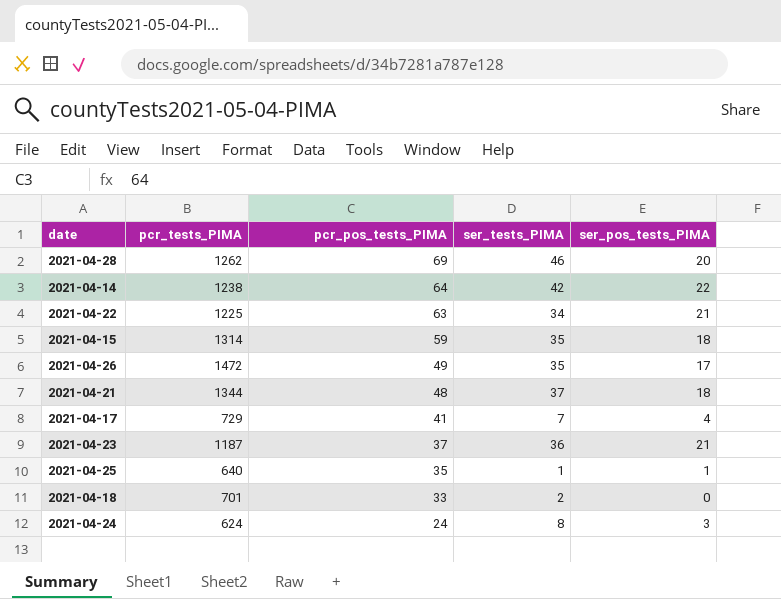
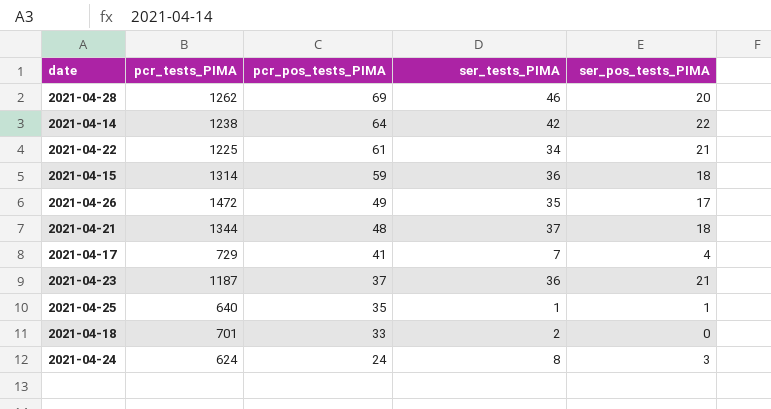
2021-04-22 | pcr_pos_tests_PIMA: 63 -> 61
2021-04-15 | ser_tests_PIMA: 35 -> 36

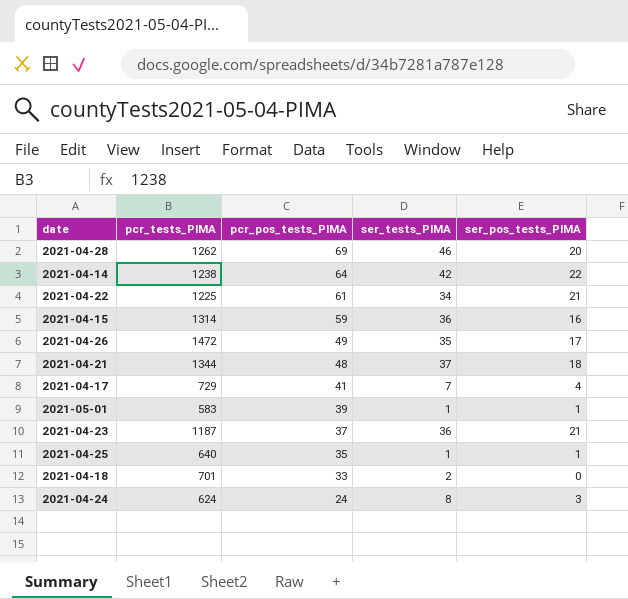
2021-04-15 | ser_pos_tests_PIMA: 18 -> 16
row 2021-05-01: none -> 583 | 39 | 1 | 1

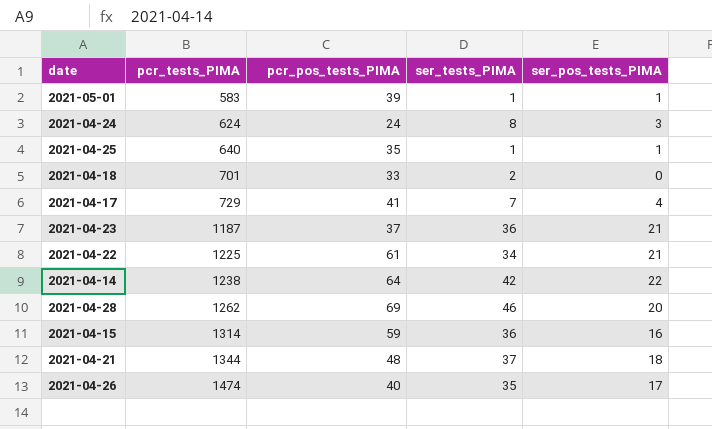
row order: pcr_pos_tests_PIMA descending -> pcr_tests_PIMA ascending
2021-04-26 | pcr_tests_PIMA: 1472 -> 1474
2021-04-26 | pcr_pos_tests_PIMA: 49 -> 40

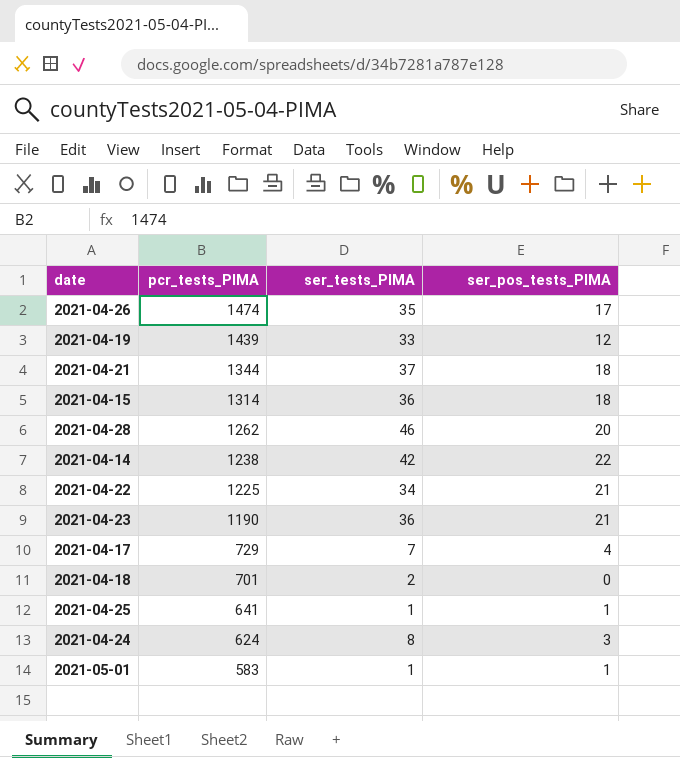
row order: pcr_tests_PIMA ascending -> pcr_tests_PIMA descending
column pcr_pos_tests_PIMA | position: 3 -> none
row 2021-04-19: none -> 1439 | 33 | 12
2021-04-15 | ser_pos_tests_PIMA: 16 -> 18
2021-04-23 | pcr_tests_PIMA: 1187 -> 1190
2021-04-25 | pcr_tests_PIMA: 640 -> 641

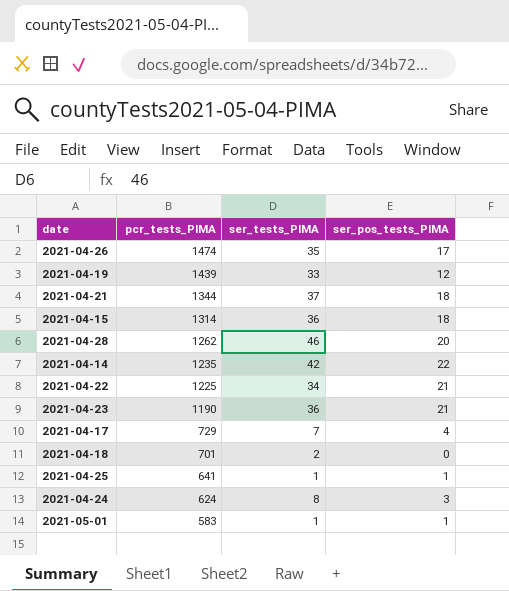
2021-04-14 | pcr_tests_PIMA: 1238 -> 1235

